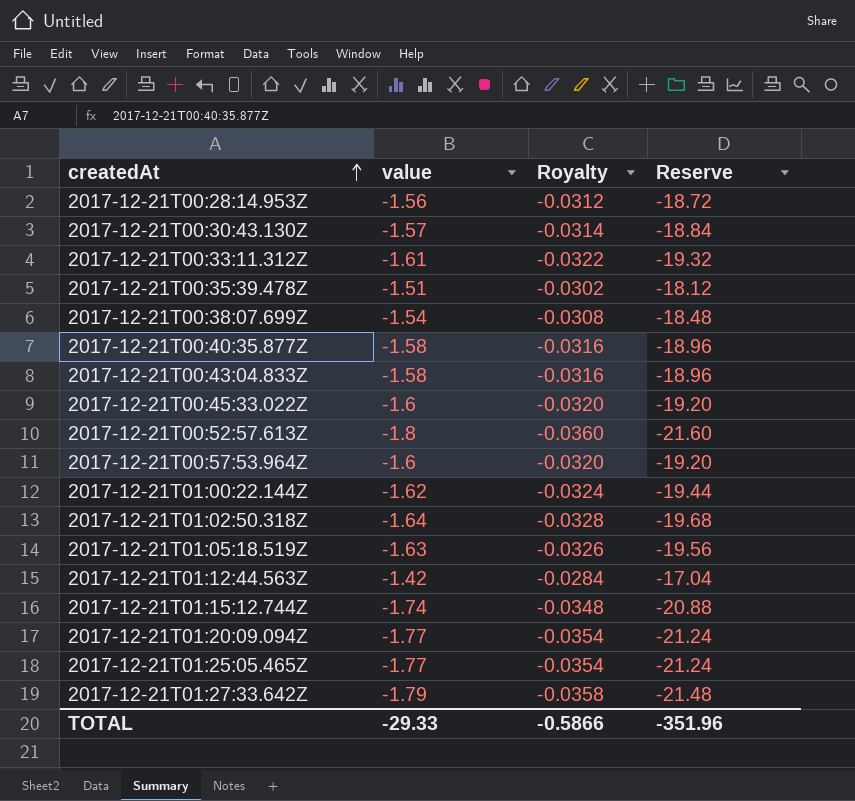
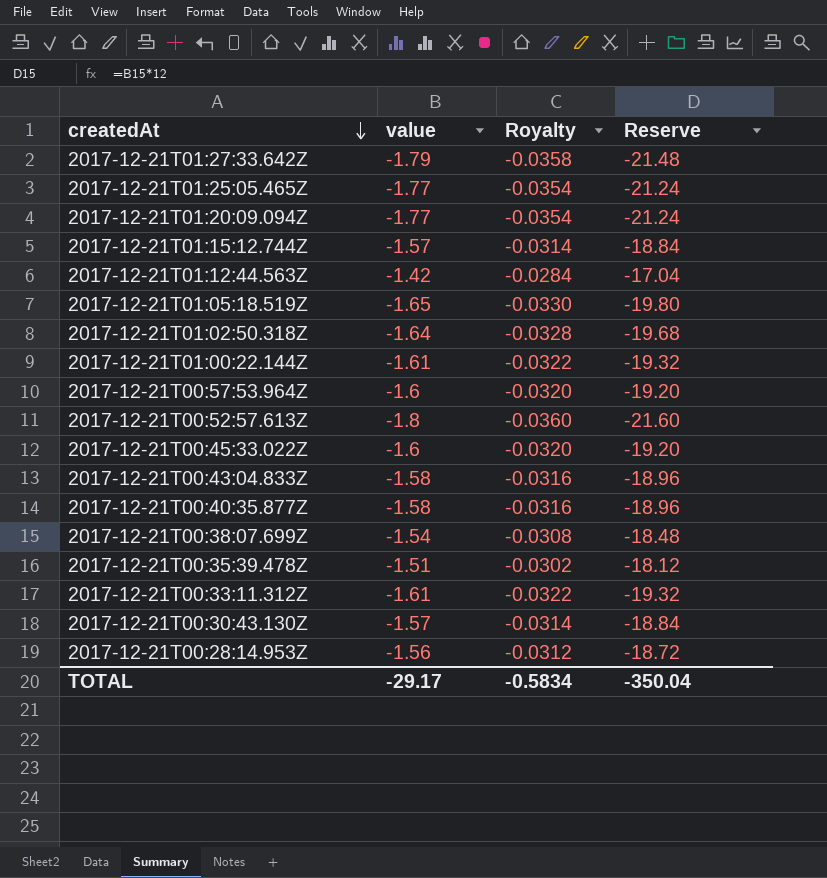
row order: createdAt ascending -> createdAt descending
2017-12-21T01:15:12.744Z | value: -1.74 -> -1.57
2017-12-21T01:15:12.744Z | Royalty: -0.0348 -> -0.0314
2017-12-21T01:15:12.744Z | Reserve: -20.88 -> -18.84
2017-12-21T01:05:18.519Z | value: -1.63 -> -1.65
2017-12-21T01:05:18.519Z | Royalty: -0.0326 -> -0.0330
2017-12-21T01:05:18.519Z | Reserve: -19.56 -> -19.80
2017-12-21T01:00:22.144Z | value: -1.62 -> -1.61
2017-12-21T01:00:22.144Z | Royalty: -0.0324 -> -0.0322
2017-12-21T01:00:22.144Z | Reserve: -19.44 -> -19.32
TOTAL | value: -29.33 -> -29.17
TOTAL | Royalty: -0.5866 -> -0.5834
TOTAL | Reserve: -351.96 -> -350.04

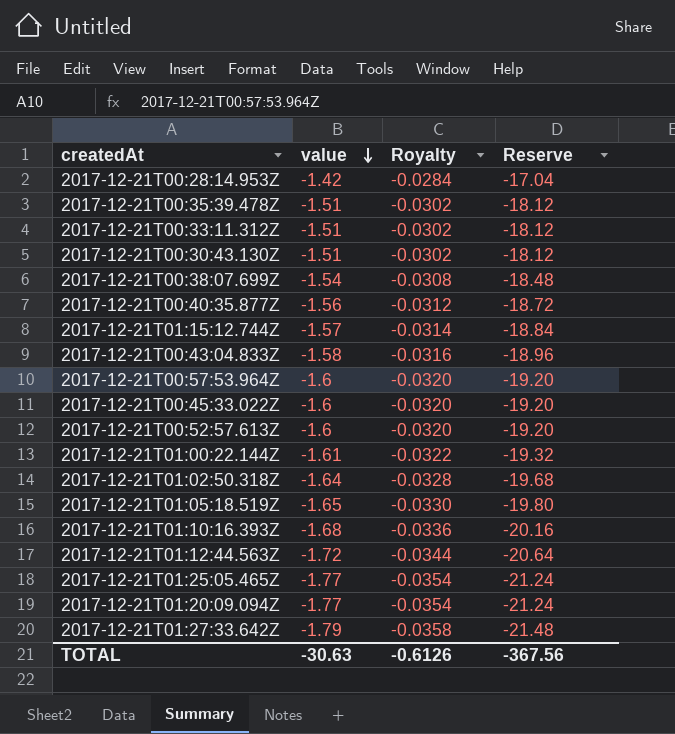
row order: createdAt descending -> value descending
2017-12-21T00:28:14.953Z | value: -1.56 -> -1.42
2017-12-21T00:28:14.953Z | Royalty: -0.0312 -> -0.0284
2017-12-21T00:28:14.953Z | Reserve: -18.72 -> -17.04
2017-12-21T00:33:11.312Z | value: -1.61 -> -1.51
2017-12-21T00:33:11.312Z | Royalty: -0.0322 -> -0.0302
2017-12-21T00:33:11.312Z | Reserve: -19.32 -> -18.12
2017-12-21T00:30:43.130Z | value: -1.57 -> -1.51
2017-12-21T00:30:43.130Z | Royalty: -0.0314 -> -0.0302
2017-12-21T00:30:43.130Z | Reserve: -18.84 -> -18.12
2017-12-21T00:40:35.877Z | value: -1.58 -> -1.56
2017-12-21T00:40:35.877Z | Royalty: -0.0316 -> -0.0312
2017-12-21T00:40:35.877Z | Reserve: -18.96 -> -18.72
2017-12-21T00:52:57.613Z | value: -1.8 -> -1.6
2017-12-21T00:52:57.613Z | Royalty: -0.0360 -> -0.0320
2017-12-21T00:52:57.613Z | Reserve: -21.60 -> -19.20
row 2017-12-21T01:10:16.393Z: none -> -1.68 | -0.0336 | -20.16
2017-12-21T01:12:44.563Z | value: -1.42 -> -1.72
2017-12-21T01:12:44.563Z | Royalty: -0.0284 -> -0.0344
2017-12-21T01:12:44.563Z | Reserve: -17.04 -> -20.64
TOTAL | value: -29.17 -> -30.63
TOTAL | Royalty: -0.5834 -> -0.6126
TOTAL | Reserve: -350.04 -> -367.56

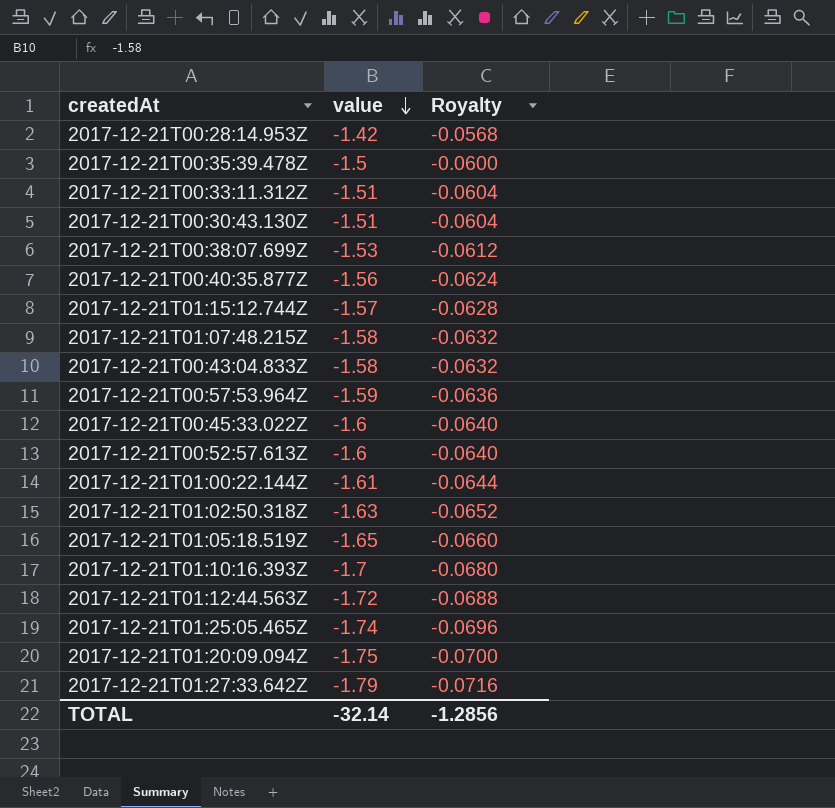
column Reserve | formula: [value] * 12 -> none
column Royalty | formula: [value] * 0.02 -> [value] * 0.04
2017-12-21T00:35:39.478Z | value: -1.51 -> -1.5
2017-12-21T00:38:07.699Z | value: -1.54 -> -1.53
row 2017-12-21T01:07:48.215Z: none -> -1.58 | -0.0632
2017-12-21T00:57:53.964Z | value: -1.6 -> -1.59
2017-12-21T01:02:50.318Z | value: -1.64 -> -1.63
2017-12-21T01:10:16.393Z | value: -1.68 -> -1.7
2017-12-21T01:25:05.465Z | value: -1.77 -> -1.74
2017-12-21T01:20:09.094Z | value: -1.77 -> -1.75
TOTAL | value: -30.63 -> -32.14
TOTAL | Royalty: -0.6126 -> -1.2856

